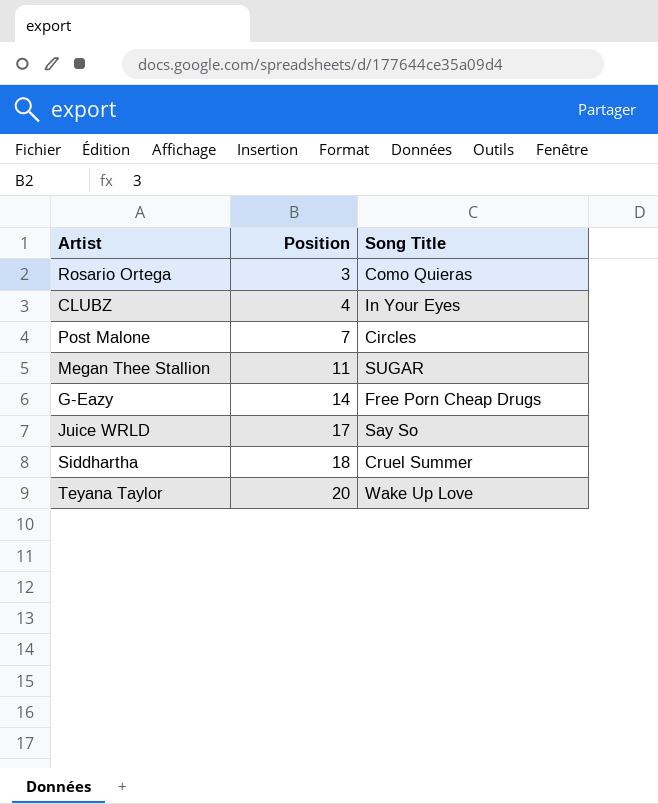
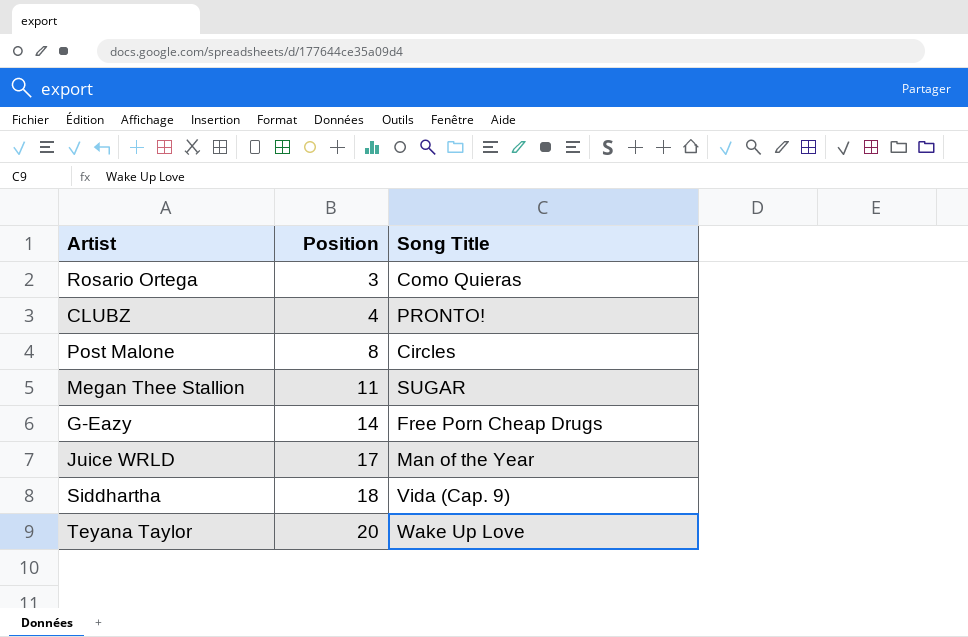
CLUBZ | Song Title: In Your Eyes -> PRONTO!
Post Malone | Position: 7 -> 8
Juice WRLD | Song Title: Say So -> Man of the Year
Siddhartha | Song Title: Cruel Summer -> Vida (Cap. 9)

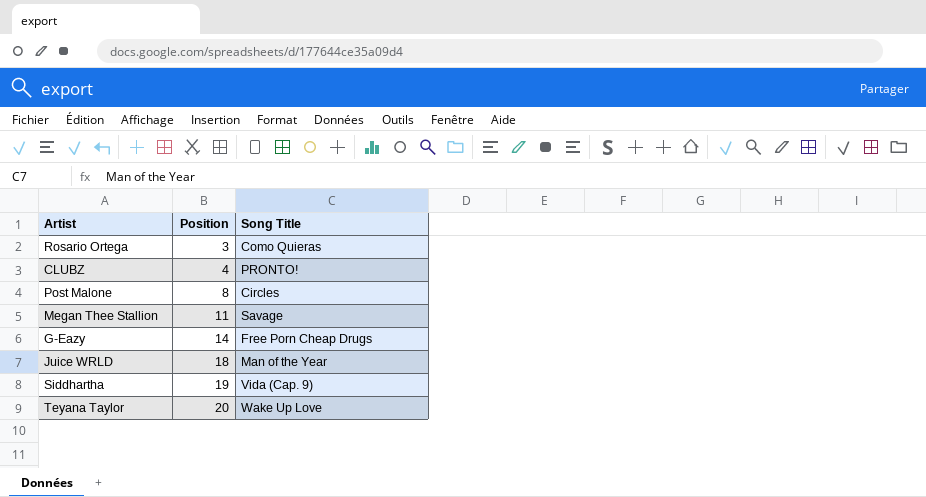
Megan Thee Stallion | Song Title: SUGAR -> Savage
Juice WRLD | Position: 17 -> 18
Siddhartha | Position: 18 -> 19

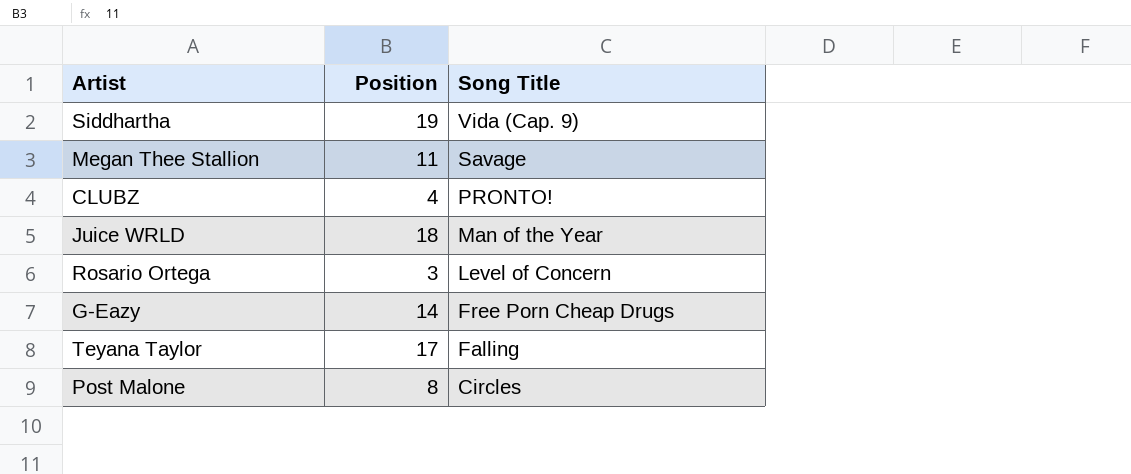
row order: Position ascending -> Song Title descending
Rosario Ortega | Song Title: Como Quieras -> Level of Concern
Teyana Taylor | Position: 20 -> 17
Teyana Taylor | Song Title: Wake Up Love -> Falling

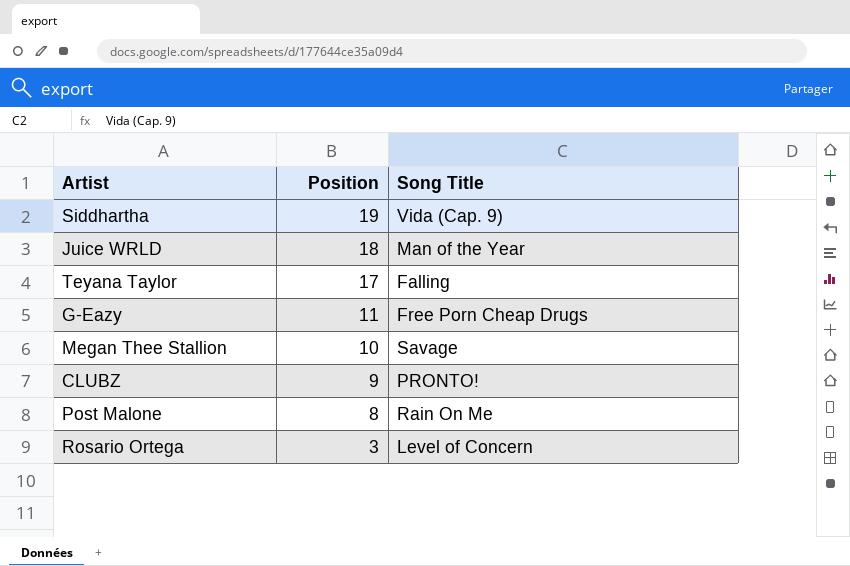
row order: Song Title descending -> Position descending
G-Eazy | Position: 14 -> 11
Megan Thee Stallion | Position: 11 -> 10
CLUBZ | Position: 4 -> 9
Post Malone | Song Title: Circles -> Rain On Me

